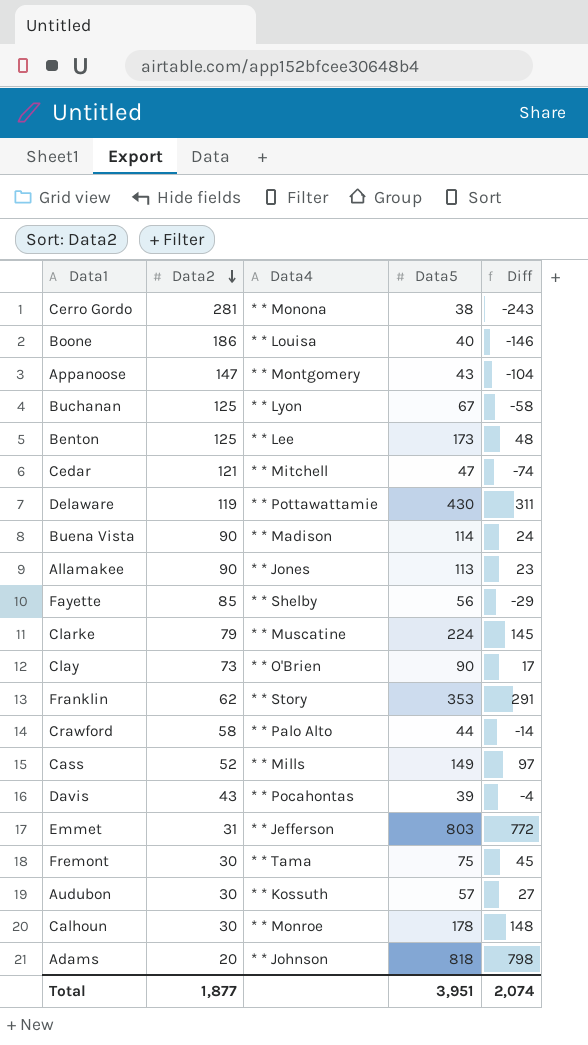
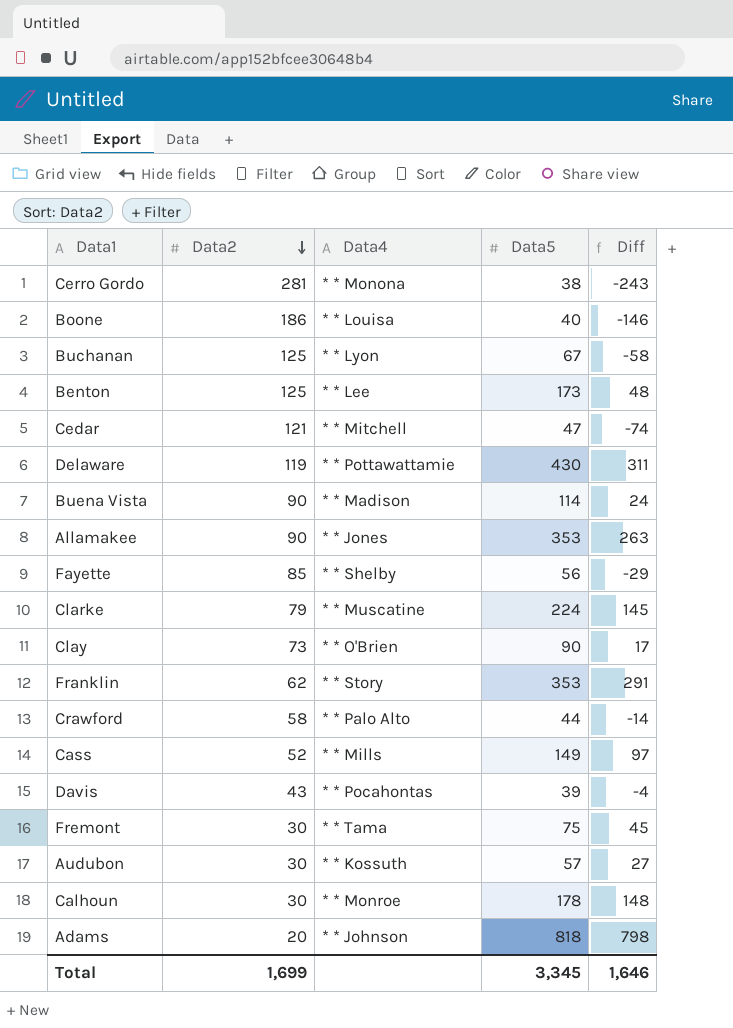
row Appanoose: 147 | * * Montgomery | 43 | -104 -> none
row Emmet: 31 | * * Jefferson | 803 | 772 -> none
Allamakee | Data5: 113 -> 353
Allamakee | Diff: 23 -> 263
Total | Data2: 1,877 -> 1,699
Total | Data5: 3,951 -> 3,345
Total | Diff: 2,074 -> 1,646

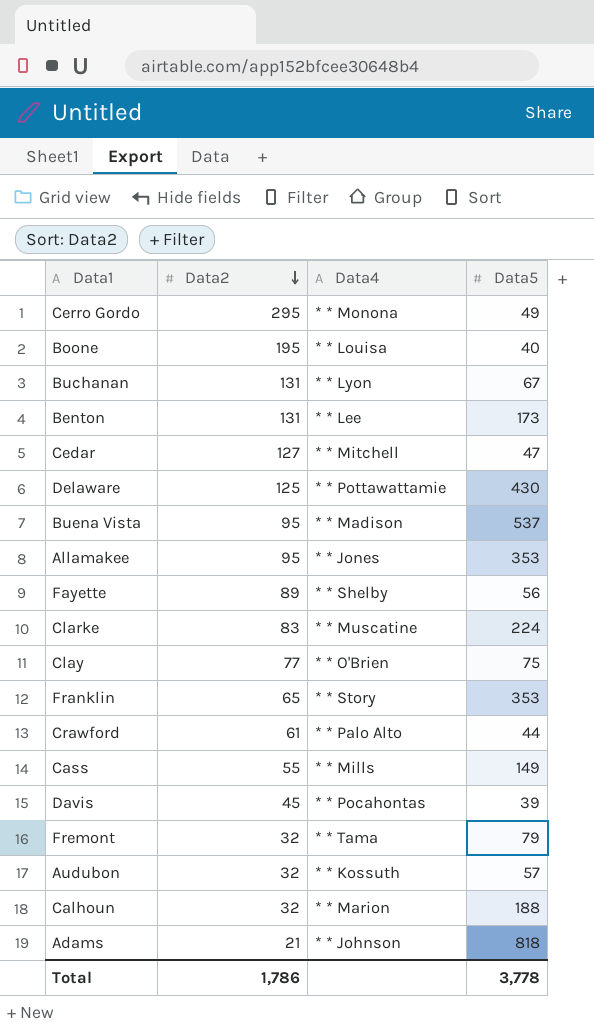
column Diff | formula: [Data5] - [Data2] -> none
Cerro Gordo | Data2: 281 -> 295
Cerro Gordo | Data5: 38 -> 49
Boone | Data2: 186 -> 195
Buchanan | Data2: 125 -> 131
Benton | Data2: 125 -> 131
Cedar | Data2: 121 -> 127
Delaware | Data2: 119 -> 125
Buena Vista | Data2: 90 -> 95
Buena Vista | Data5: 114 -> 537
Allamakee | Data2: 90 -> 95
Fayette | Data2: 85 -> 89
Clarke | Data2: 79 -> 83
Clay | Data2: 73 -> 77
Clay | Data5: 90 -> 75
Franklin | Data2: 62 -> 65
Crawford | Data2: 58 -> 61
Cass | Data2: 52 -> 55
Davis | Data2: 43 -> 45
Fremont | Data2: 30 -> 32
Fremont | Data5: 75 -> 79
Audubon | Data2: 30 -> 32
Calhoun | Data2: 30 -> 32
Calhoun | Data4: * * Monroe -> * * Marion
Calhoun | Data5: 178 -> 188
Adams | Data2: 20 -> 21
Total | Data2: 1,699 -> 1,786
Total | Data5: 3,345 -> 3,778

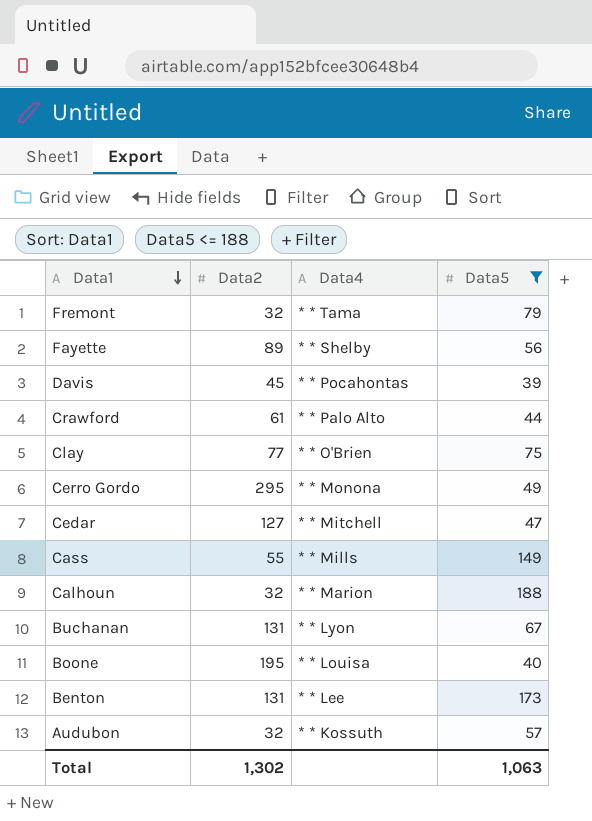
filter: none -> Data5 <= 188
row order: Data2 descending -> Data1 descending
Total | Data2: 1,786 -> 1,302
Total | Data5: 3,778 -> 1,063

